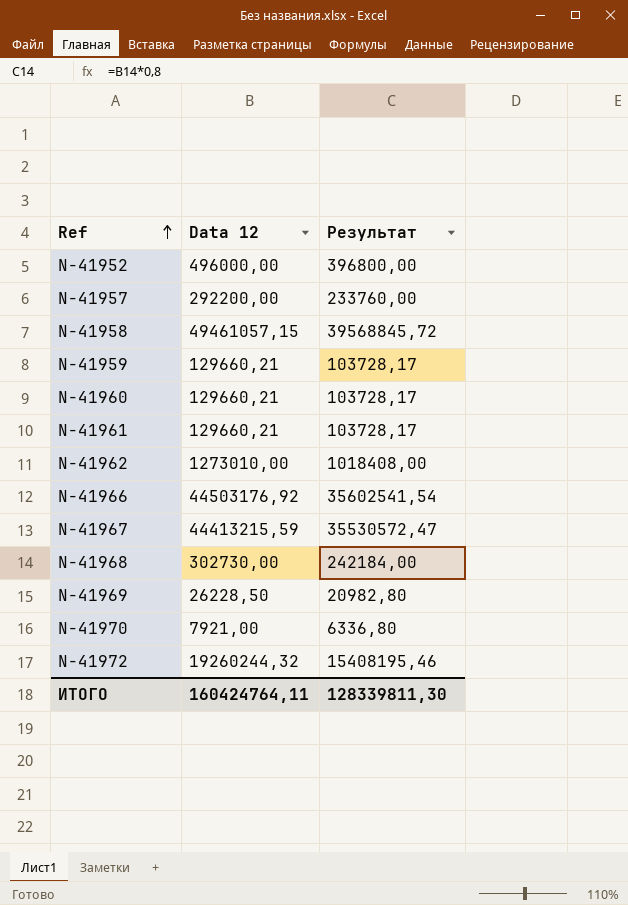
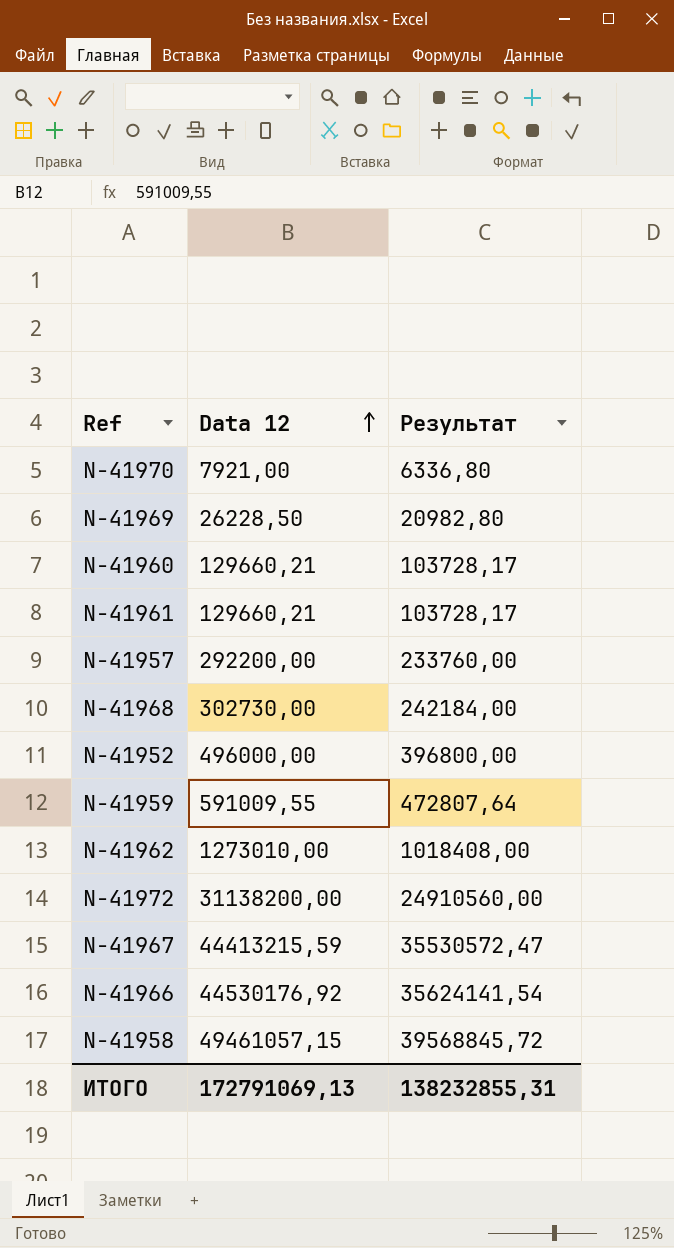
row order: Ref ascending -> Data 12 ascending
N-41959 | Data 12: 129660,21 -> 591009,55
N-41959 | Результат: 103728,17 -> 472807,64
N-41972 | Data 12: 19260244,32 -> 31138200,00
N-41972 | Результат: 15408195,46 -> 24910560,00
N-41966 | Data 12: 44503176,92 -> 44530176,92
N-41966 | Результат: 35602541,54 -> 35624141,54
ИТОГО | Data 12: 160424764,11 -> 172791069,13
ИТОГО | Результат: 128339811,30 -> 138232855,31

